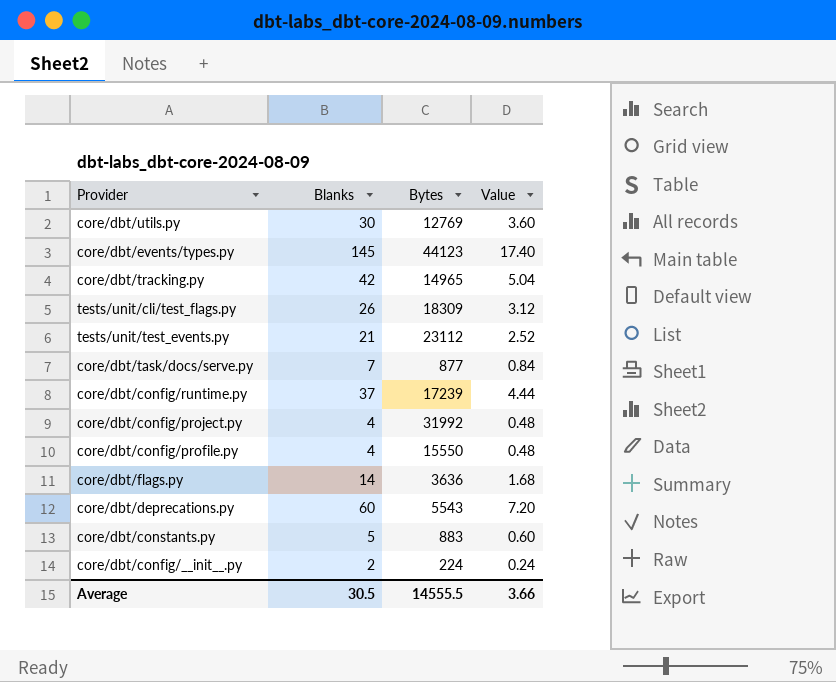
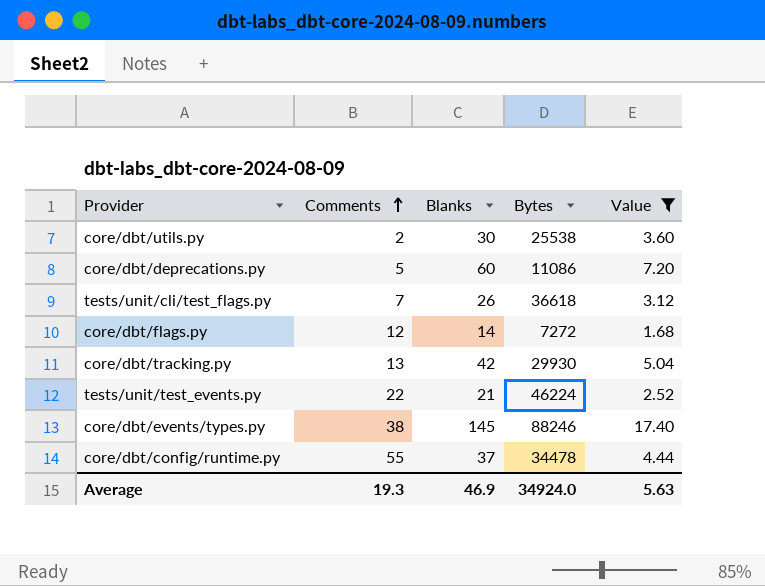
filter: none -> Value >= 1.68
row order: none -> Comments ascending
column Comments | position: none -> 2
core/dbt/utils.py | Bytes: 12769 -> 25538
core/dbt/deprecations.py | Bytes: 5543 -> 11086
tests/unit/cli/test_flags.py | Bytes: 18309 -> 36618
core/dbt/flags.py | Bytes: 3636 -> 7272
core/dbt/tracking.py | Bytes: 14965 -> 29930
tests/unit/test_events.py | Bytes: 23112 -> 46224
core/dbt/events/types.py | Bytes: 44123 -> 88246
core/dbt/config/runtime.py | Bytes: 17239 -> 34478
Average | Blanks: 30.5 -> 46.9
Average | Bytes: 14555.5 -> 34924.0
Average | Value: 3.66 -> 5.63

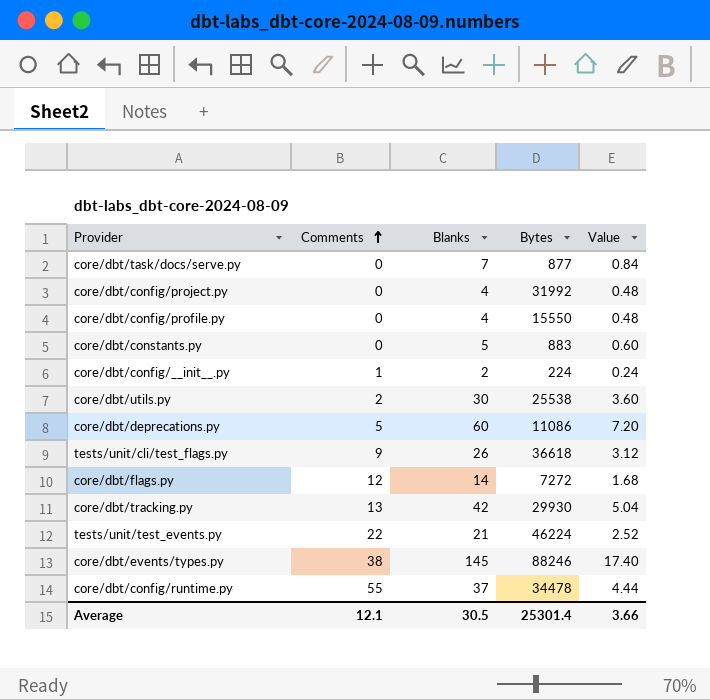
filter: Value >= 1.68 -> none
tests/unit/cli/test_flags.py | Comments: 7 -> 9
Average | Comments: 19.3 -> 12.1
Average | Blanks: 46.9 -> 30.5
Average | Bytes: 34924.0 -> 25301.4
Average | Value: 5.63 -> 3.66

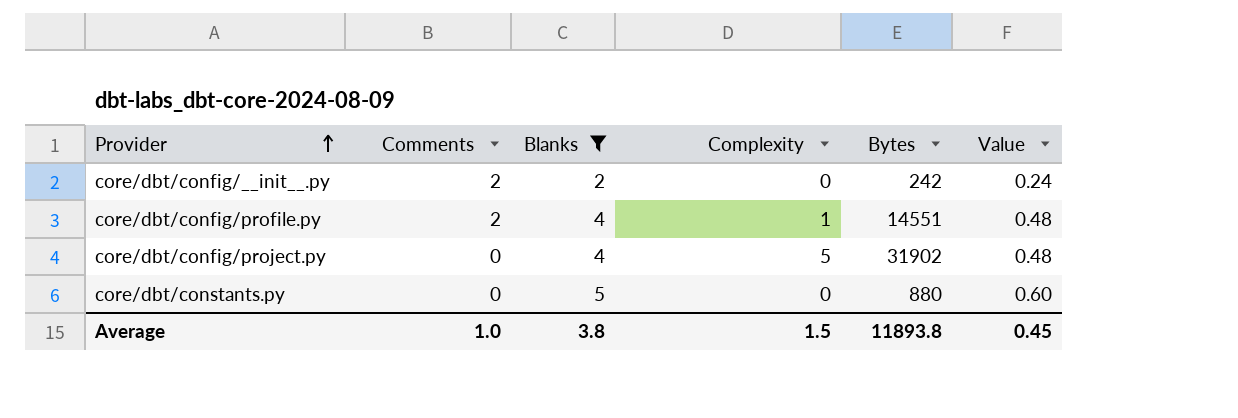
filter: none -> Blanks <= 5
row order: Comments ascending -> Provider ascending
column Complexity | position: none -> 4
core/dbt/config/__init__.py | Comments: 1 -> 2
core/dbt/config/__init__.py | Bytes: 224 -> 242
core/dbt/config/profile.py | Comments: 0 -> 2
core/dbt/config/profile.py | Bytes: 15550 -> 14551
core/dbt/config/project.py | Bytes: 31992 -> 31902
core/dbt/constants.py | Bytes: 883 -> 880
Average | Comments: 12.1 -> 1.0
Average | Blanks: 30.5 -> 3.8
Average | Bytes: 25301.4 -> 11893.8
Average | Value: 3.66 -> 0.45

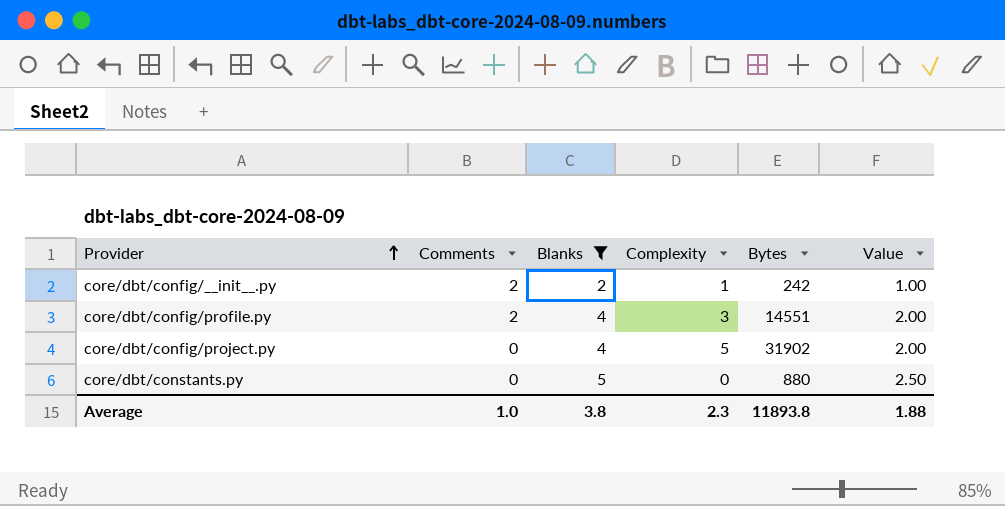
column Value | formula: [Blanks] * 0.12 -> [Blanks] * 0.5
core/dbt/config/__init__.py | Complexity: 0 -> 1
core/dbt/config/profile.py | Complexity: 1 -> 3
Average | Complexity: 1.5 -> 2.3
Average | Value: 0.45 -> 1.88

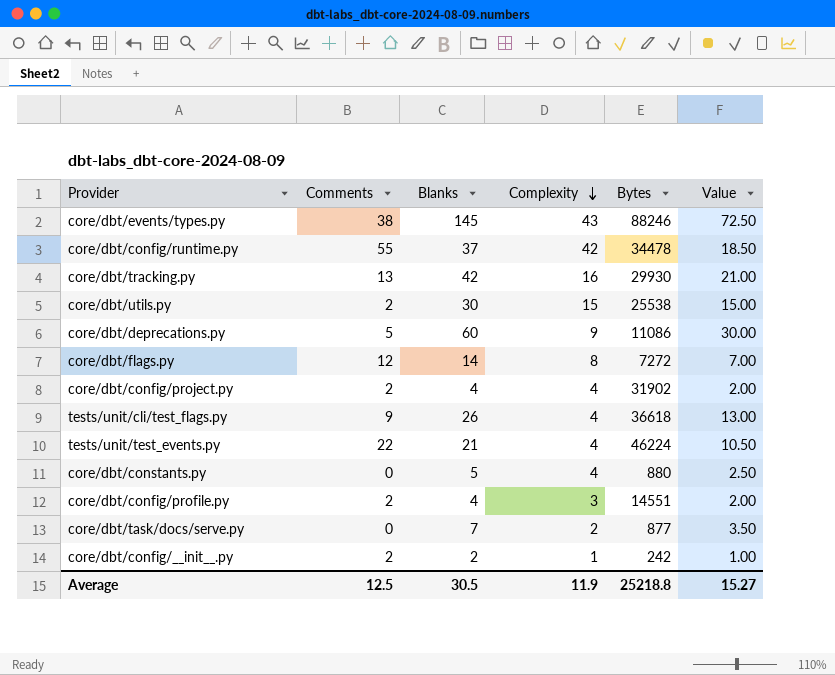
filter: Blanks <= 5 -> none
row order: Provider ascending -> Complexity descending
core/dbt/config/project.py | Comments: 0 -> 2
core/dbt/config/project.py | Complexity: 5 -> 4
core/dbt/constants.py | Complexity: 0 -> 4
Average | Comments: 1.0 -> 12.5
Average | Blanks: 3.8 -> 30.5
Average | Complexity: 2.3 -> 11.9
Average | Bytes: 11893.8 -> 25218.8
Average | Value: 1.88 -> 15.27

